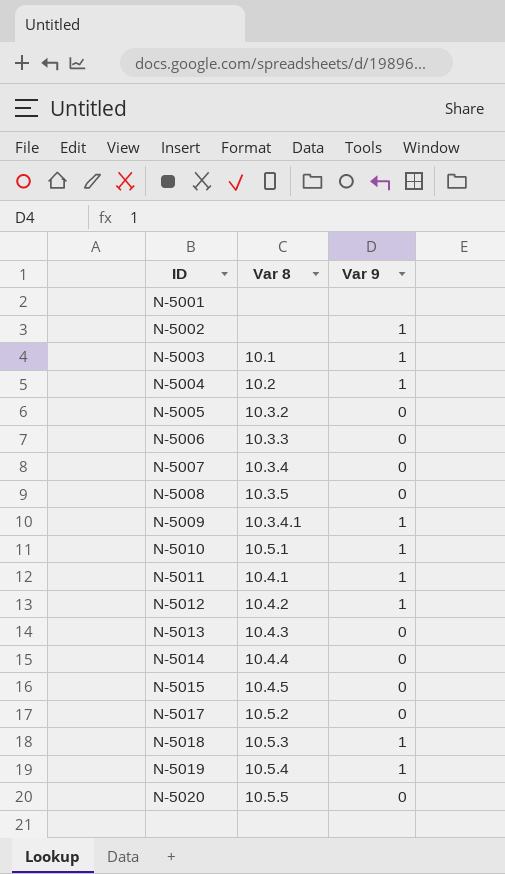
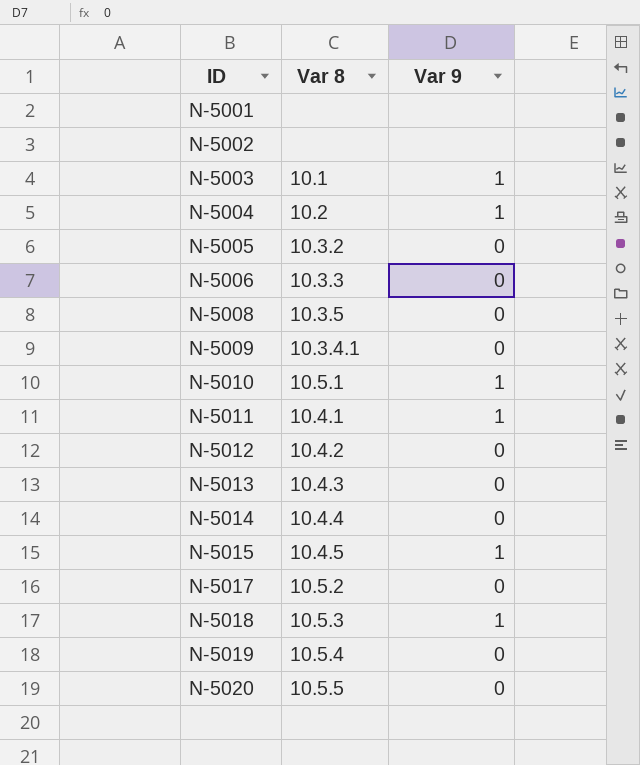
row N-5007: 10.3.4 | 0 -> none
N-5002 | Var 9: 1 -> none
N-5009 | Var 9: 1 -> 0
N-5012 | Var 9: 1 -> 0
N-5015 | Var 9: 0 -> 1
N-5019 | Var 9: 1 -> 0

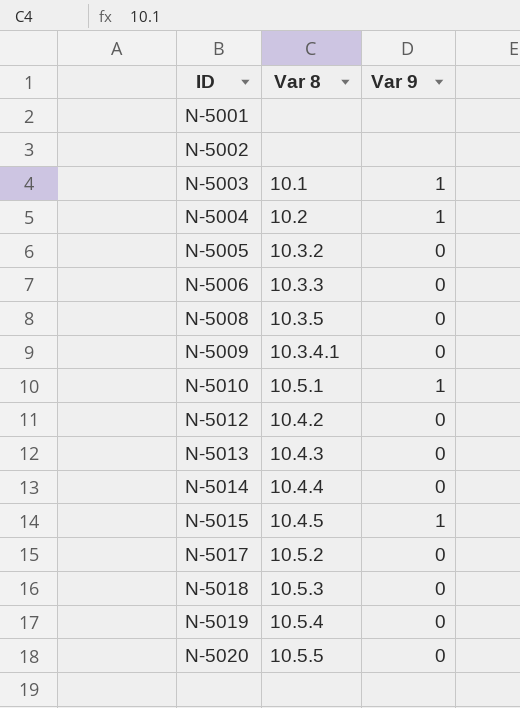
row N-5011: 10.4.1 | 1 -> none
N-5018 | Var 9: 1 -> 0

